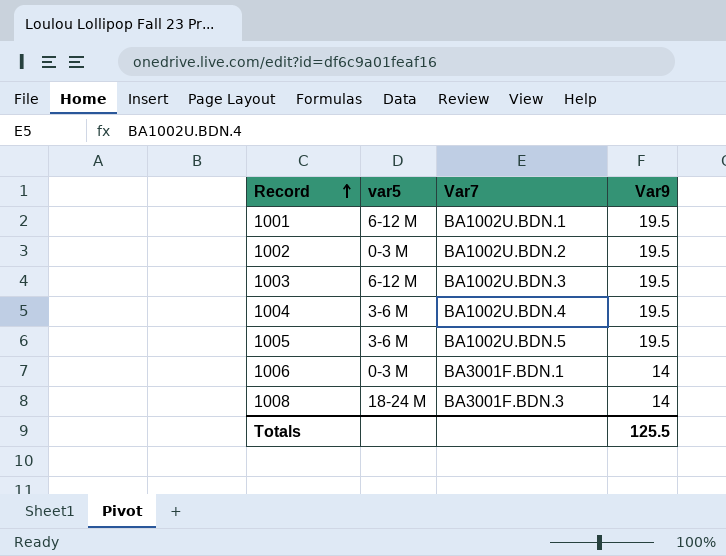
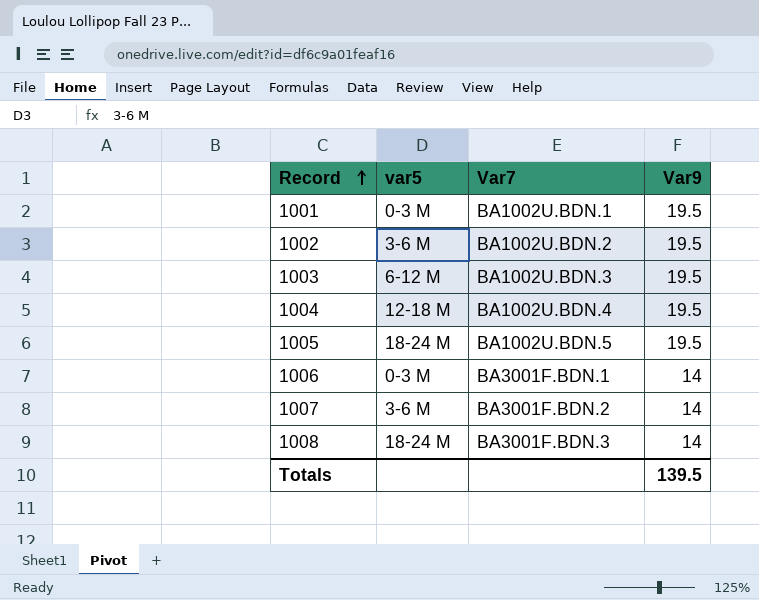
1001 | var5: 6-12 M -> 0-3 M
1002 | var5: 0-3 M -> 3-6 M
1004 | var5: 3-6 M -> 12-18 M
1005 | var5: 3-6 M -> 18-24 M
row 1007: none -> 3-6 M | BA3001F.BDN.2 | 14
Totals | Var9: 125.5 -> 139.5

